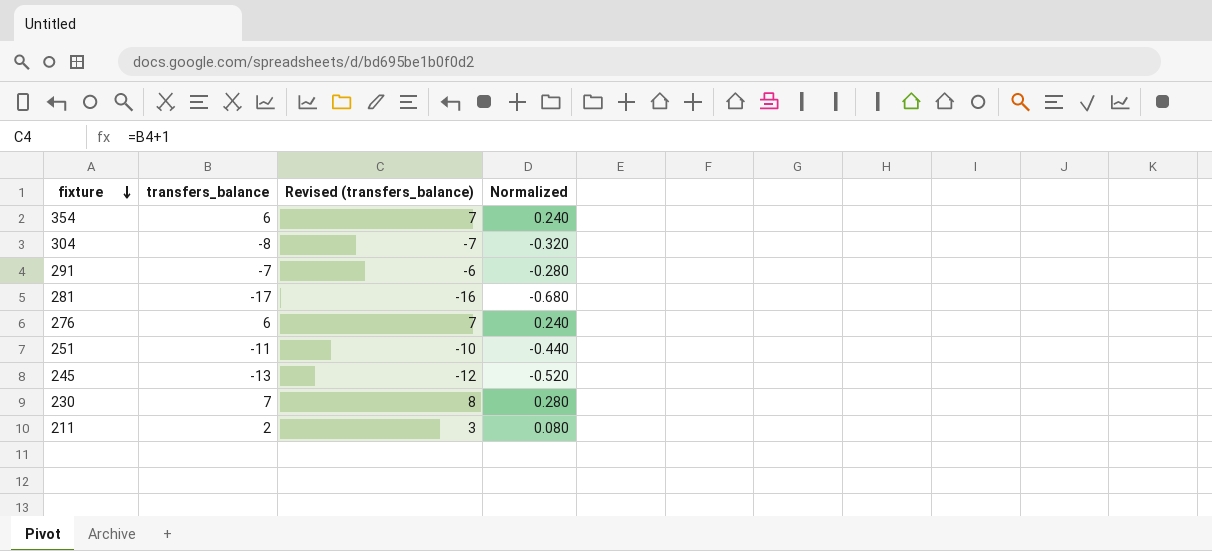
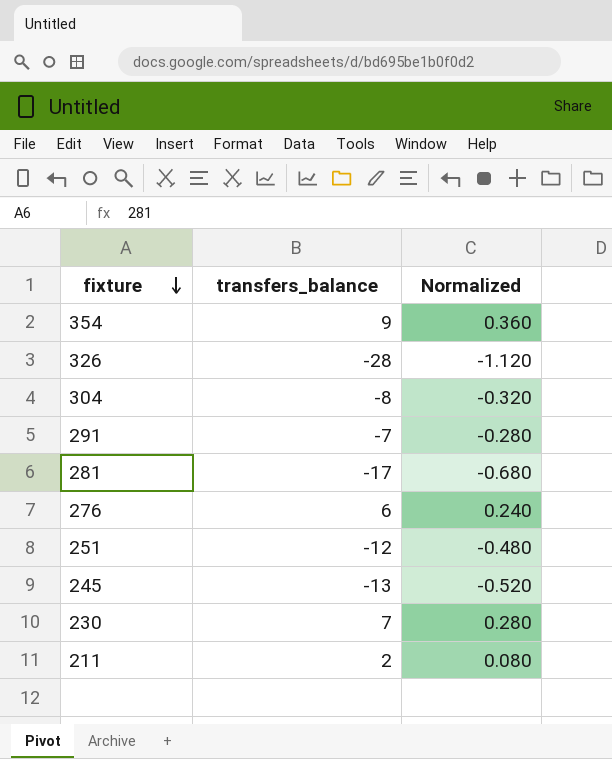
column Revised (transfers_balance) | formula: [transfers_balance] + 1 -> none
354 | transfers_balance: 6 -> 9
354 | Normalized: 0.240 -> 0.360
row 326: none -> -28 | -1.120
251 | transfers_balance: -11 -> -12
251 | Normalized: -0.440 -> -0.480

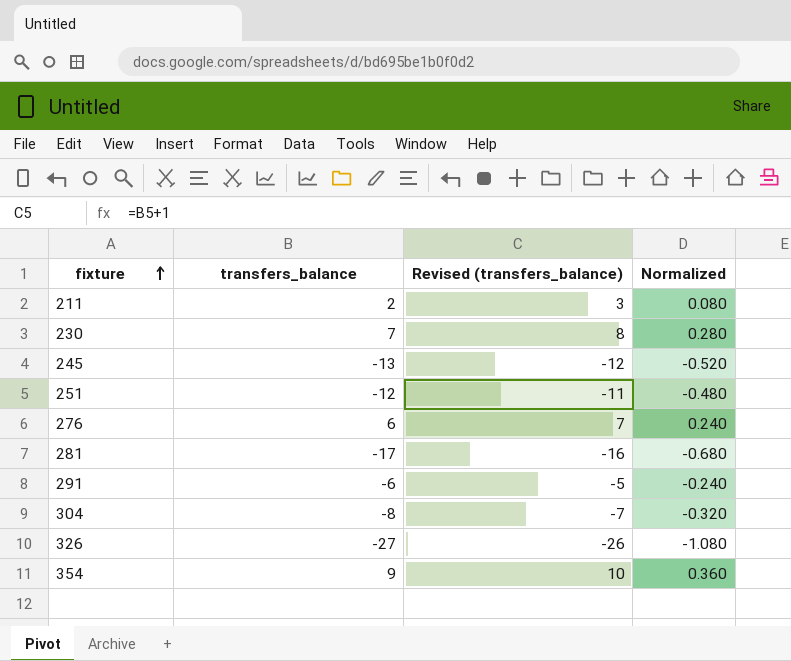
row order: fixture descending -> fixture ascending
column Revised (transfers_balance) | formula: none -> [transfers_balance] + 1
291 | transfers_balance: -7 -> -6
291 | Normalized: -0.280 -> -0.240
326 | transfers_balance: -28 -> -27
326 | Normalized: -1.120 -> -1.080

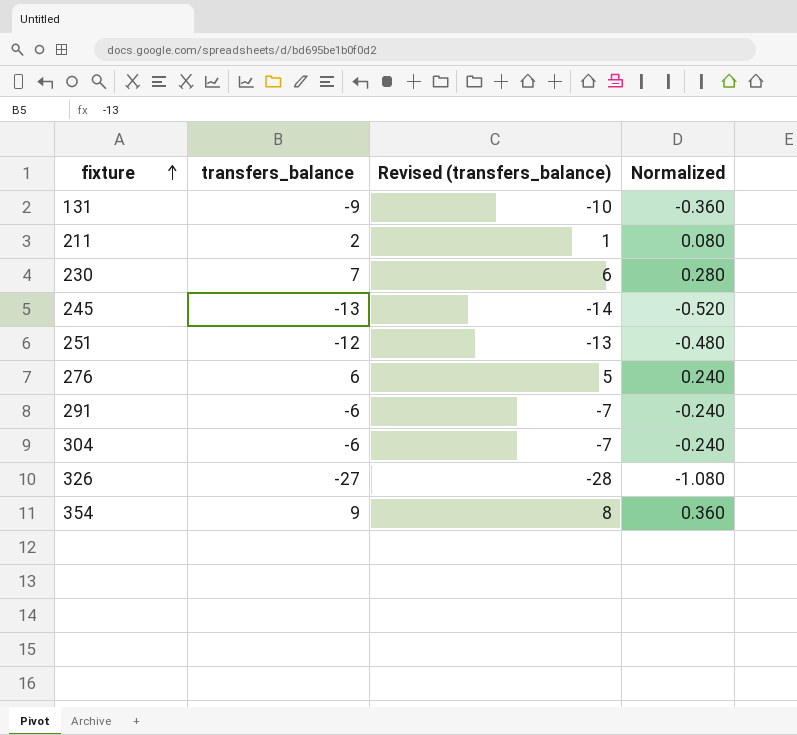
column Revised (transfers_balance) | formula: [transfers_balance] + 1 -> [transfers_balance] - 1
row 281: -17 | -16 | -0.680 -> none
row 131: none -> -9 | -10 | -0.360
304 | transfers_balance: -8 -> -6
304 | Normalized: -0.320 -> -0.240

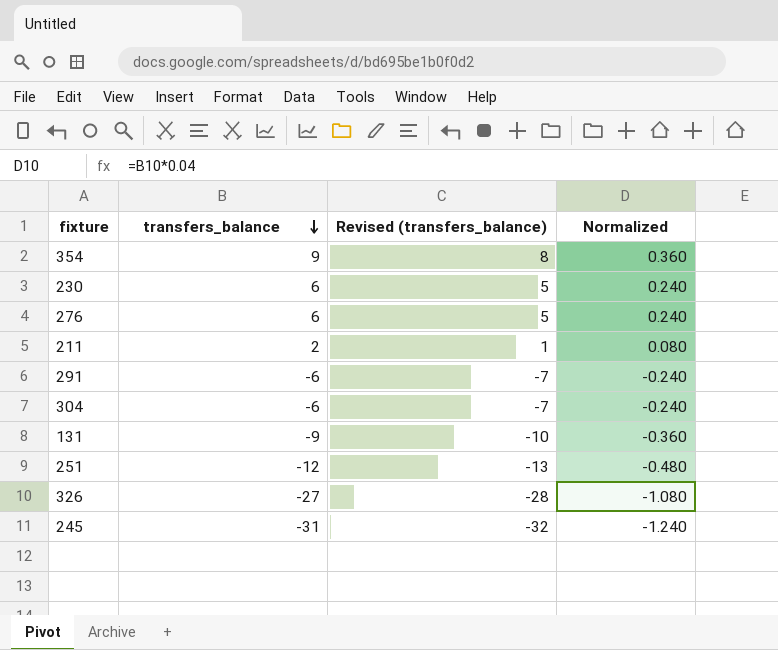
row order: fixture ascending -> transfers_balance descending
230 | transfers_balance: 7 -> 6
230 | Revised (transfers_balance): 6 -> 5
230 | Normalized: 0.280 -> 0.240
245 | transfers_balance: -13 -> -31
245 | Revised (transfers_balance): -14 -> -32
245 | Normalized: -0.520 -> -1.240

